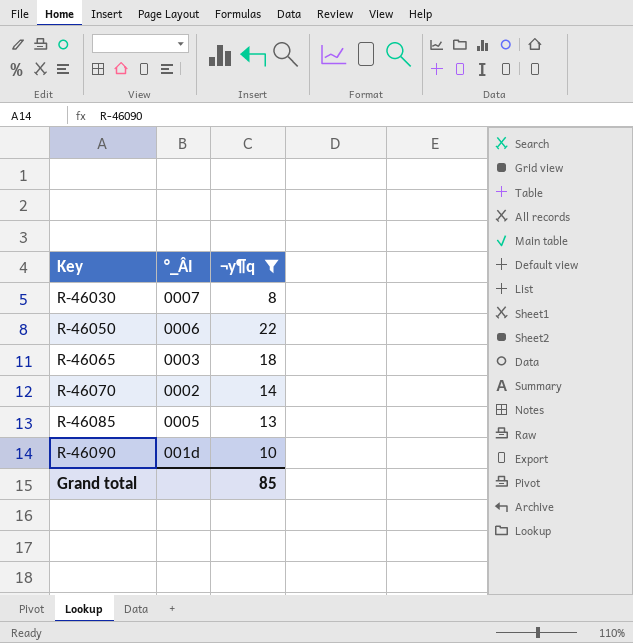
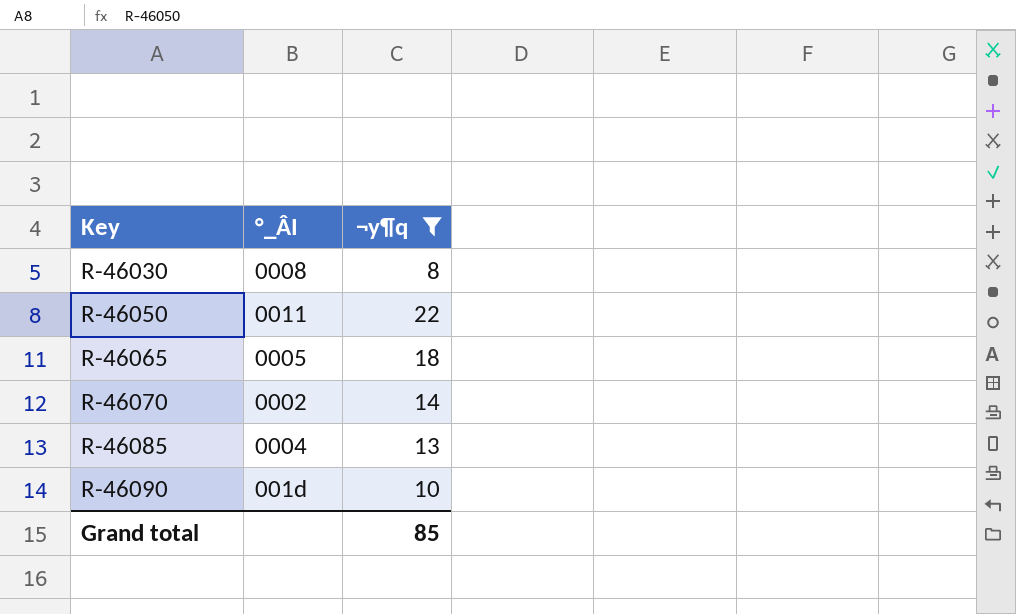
R-46030 | °_ÂI: 0007 -> 0008
R-46050 | °_ÂI: 0006 -> 0011
R-46065 | °_ÂI: 0003 -> 0005
R-46085 | °_ÂI: 0005 -> 0004

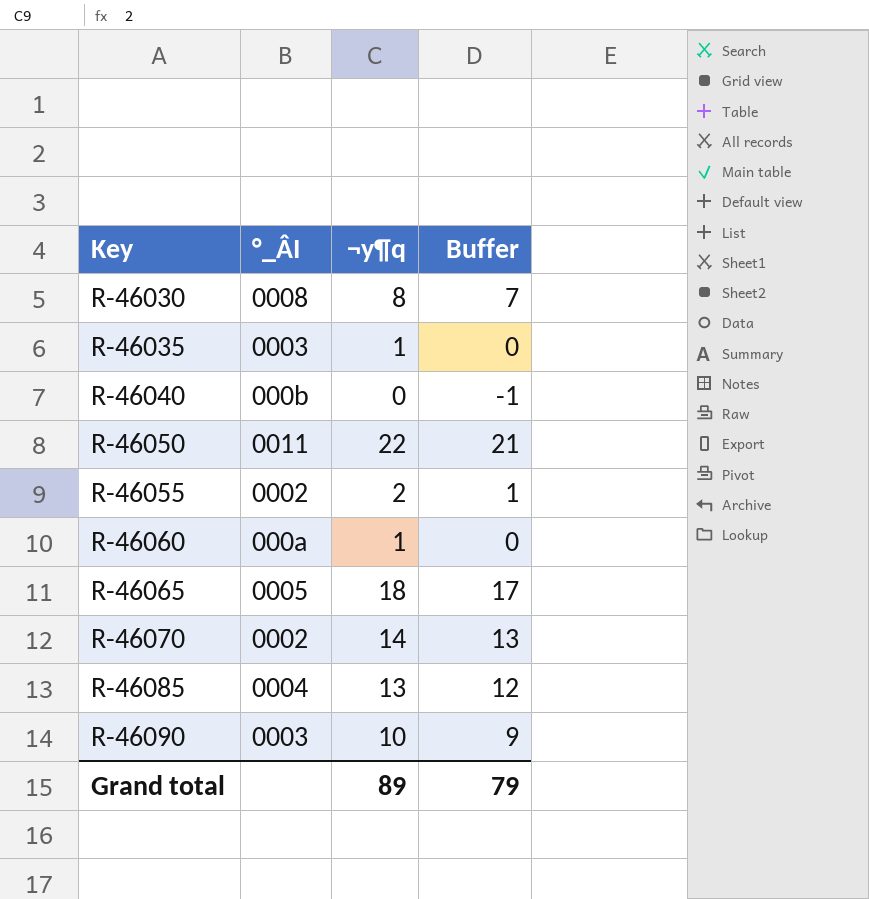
filter: ¬y¶q >= 8 -> none
column Buffer | formula: none -> [¬y¶q] - 1
R-46090 | °_ÂI: 001d -> 0003
Grand total | ¬y¶q: 85 -> 89

